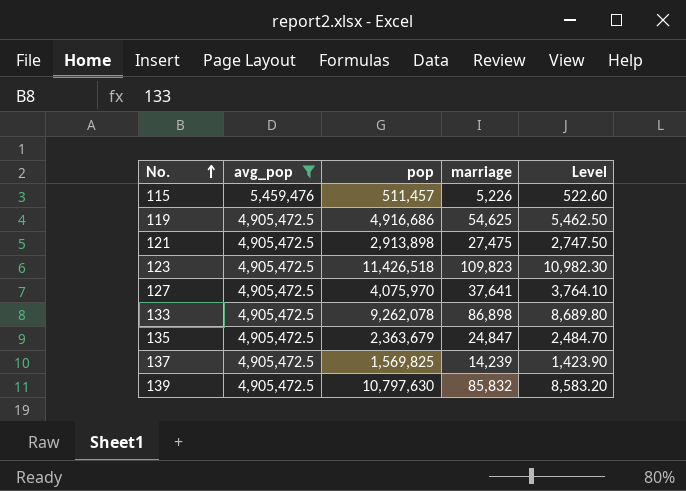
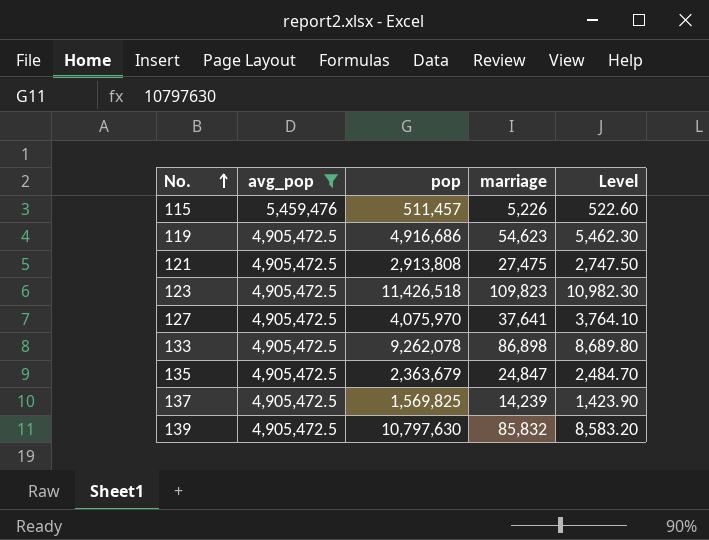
119 | marriage: 54,625 -> 54,623
119 | Level: 5,462.50 -> 5,462.30
121 | pop: 2,913,898 -> 2,913,808

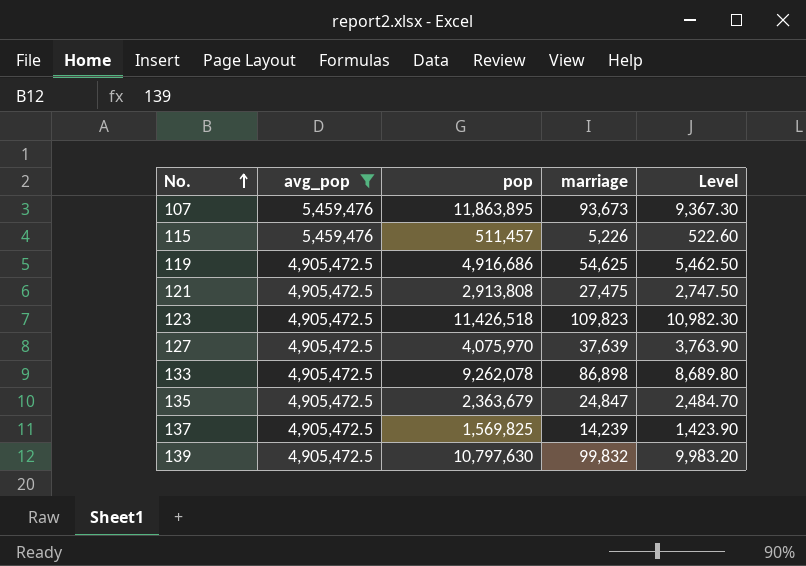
row 107: none -> 5,459,476 | 11,863,895 | 93,673 | 9,367.30
119 | marriage: 54,623 -> 54,625
119 | Level: 5,462.30 -> 5,462.50
127 | marriage: 37,641 -> 37,639
127 | Level: 3,764.10 -> 3,763.90
139 | marriage: 85,832 -> 99,832
139 | Level: 8,583.20 -> 9,983.20

